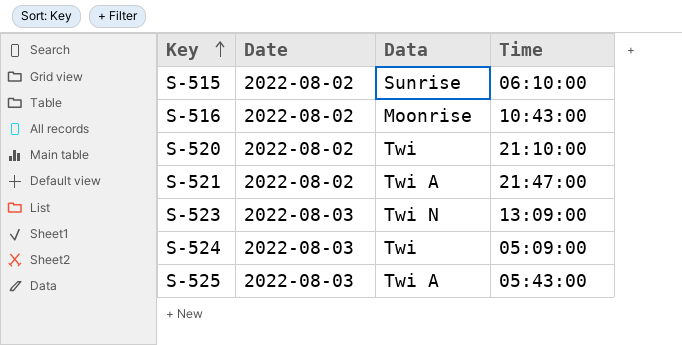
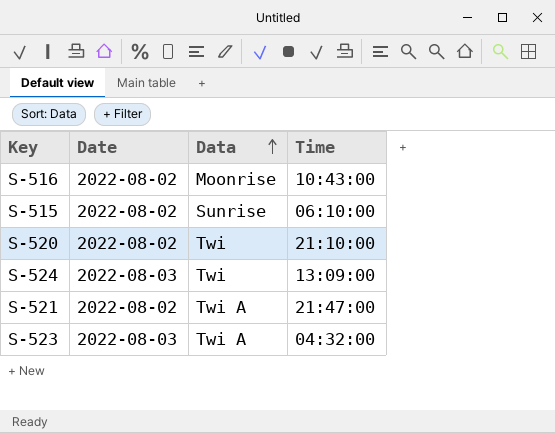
row order: Key ascending -> Data ascending
row S-525: 2022-08-03 | Twi A | 05:43:00 -> none
S-524 | Time: 05:09:00 -> 13:09:00
S-523 | Data: Twi N -> Twi A
S-523 | Time: 13:09:00 -> 04:32:00

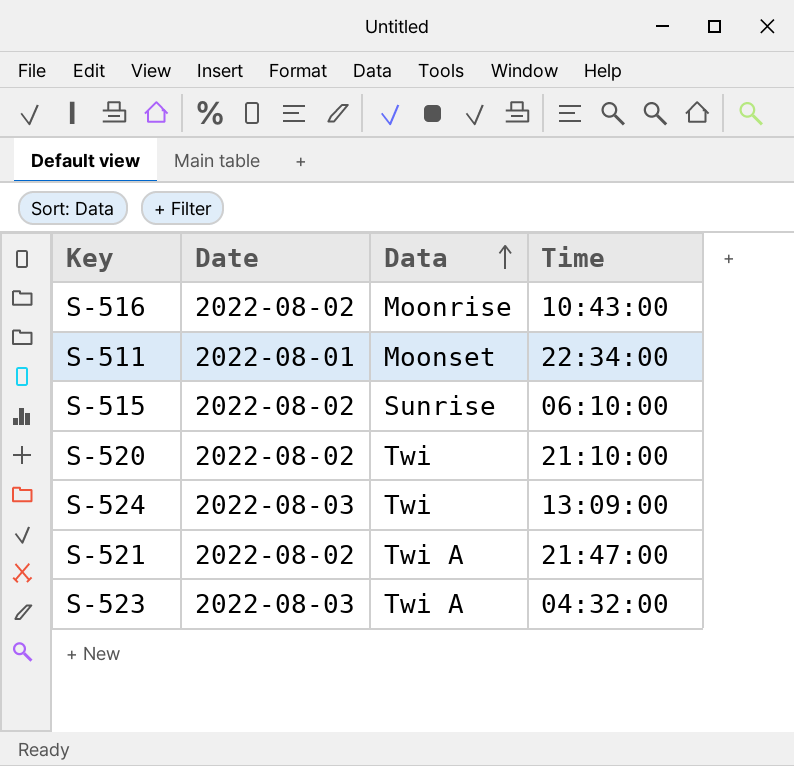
row S-511: none -> 2022-08-01 | Moonset | 22:34:00

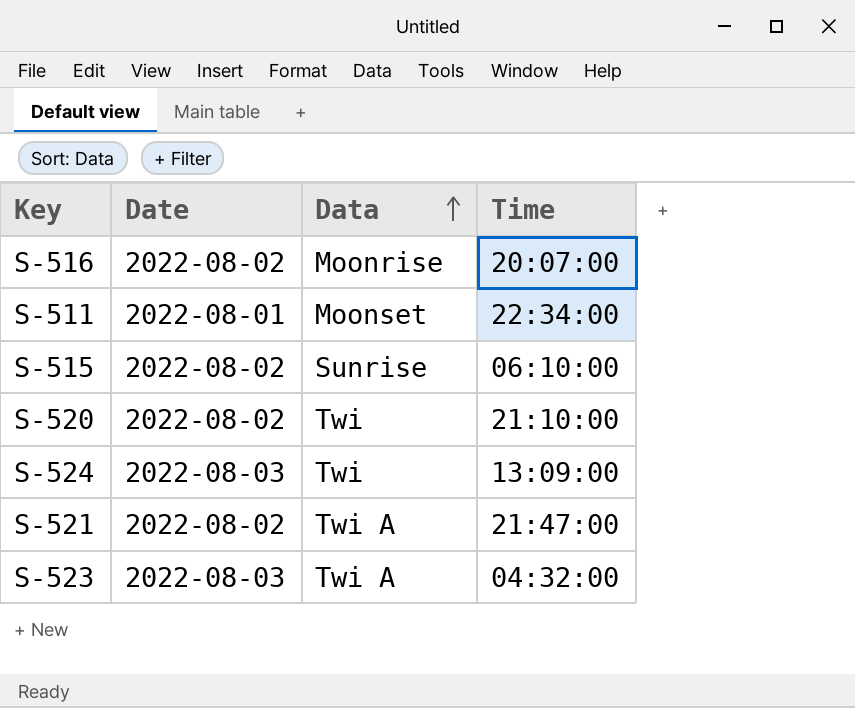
S-516 | Time: 10:43:00 -> 20:07:00

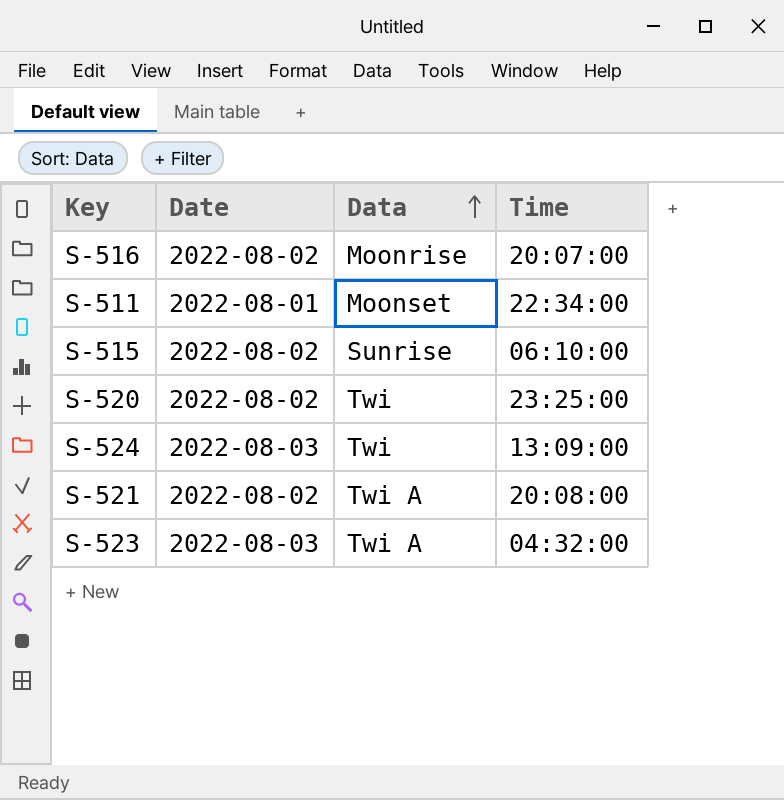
S-520 | Time: 21:10:00 -> 23:25:00
S-521 | Time: 21:47:00 -> 20:08:00

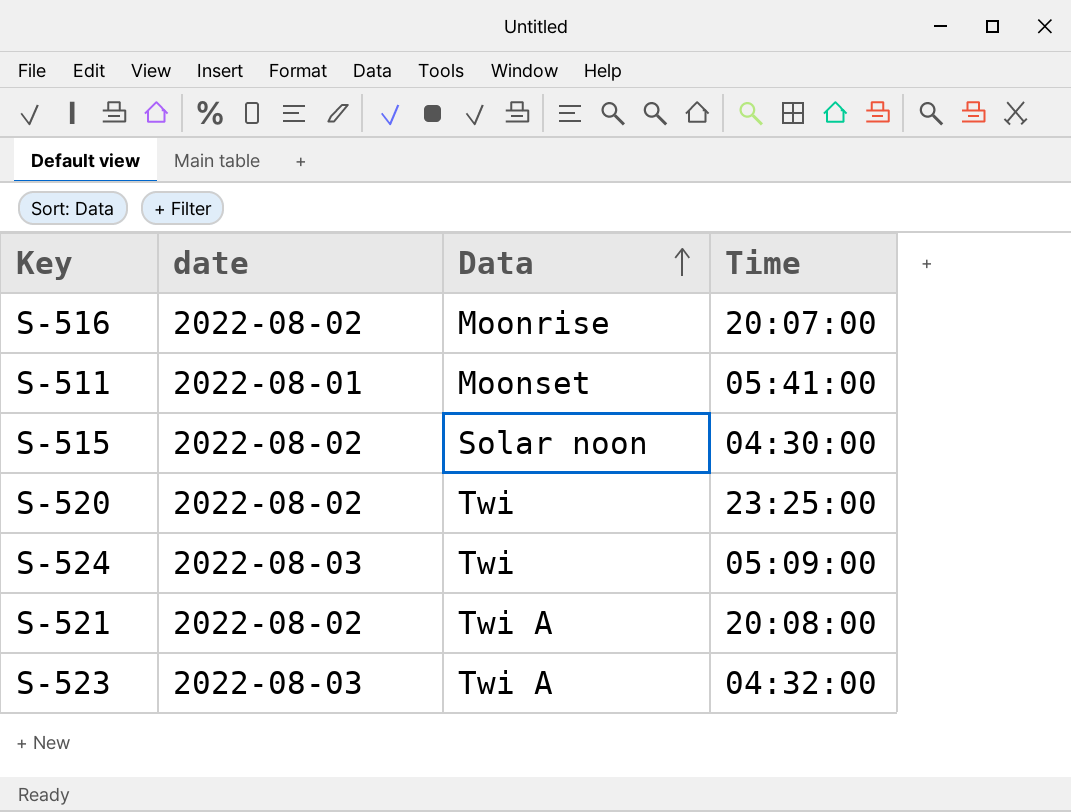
column name: Date -> date
S-511 | Time: 22:34:00 -> 05:41:00
S-515 | Data: Sunrise -> Solar noon
S-515 | Time: 06:10:00 -> 04:30:00
S-524 | Time: 13:09:00 -> 05:09:00

